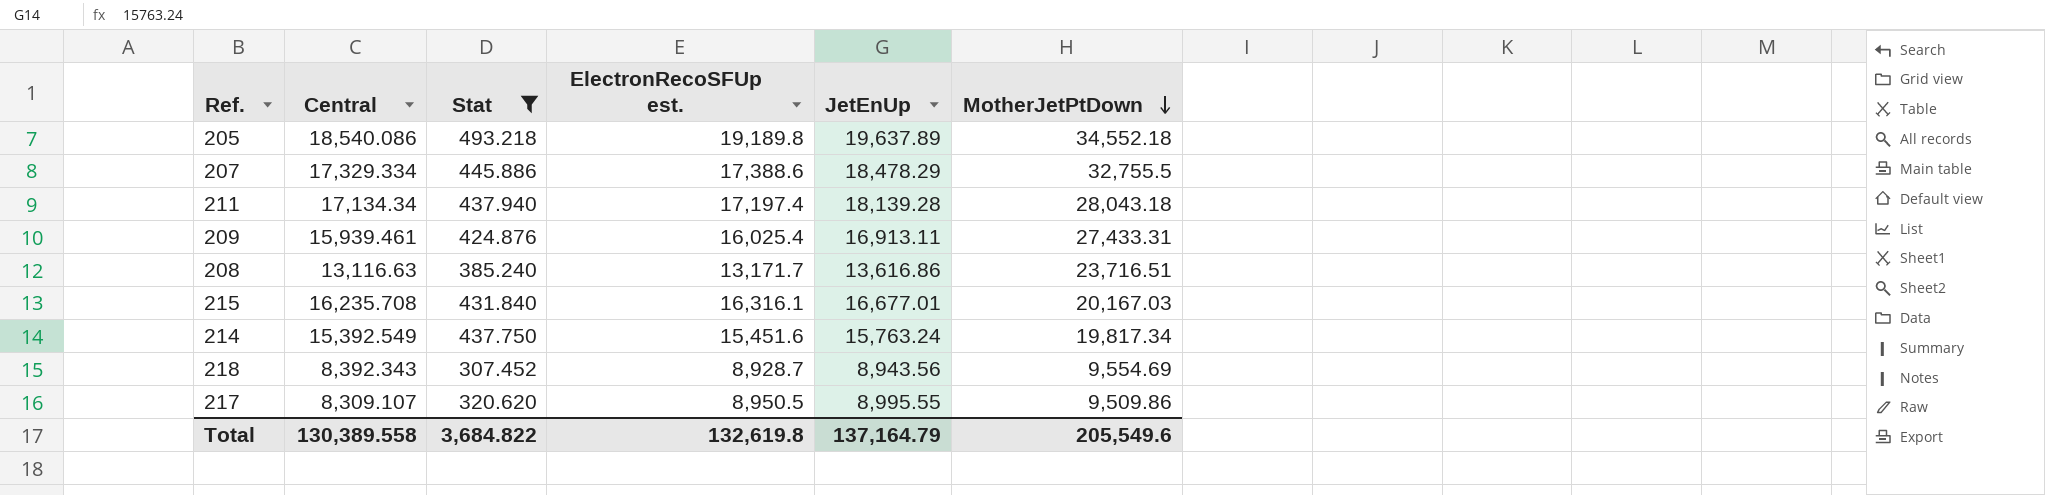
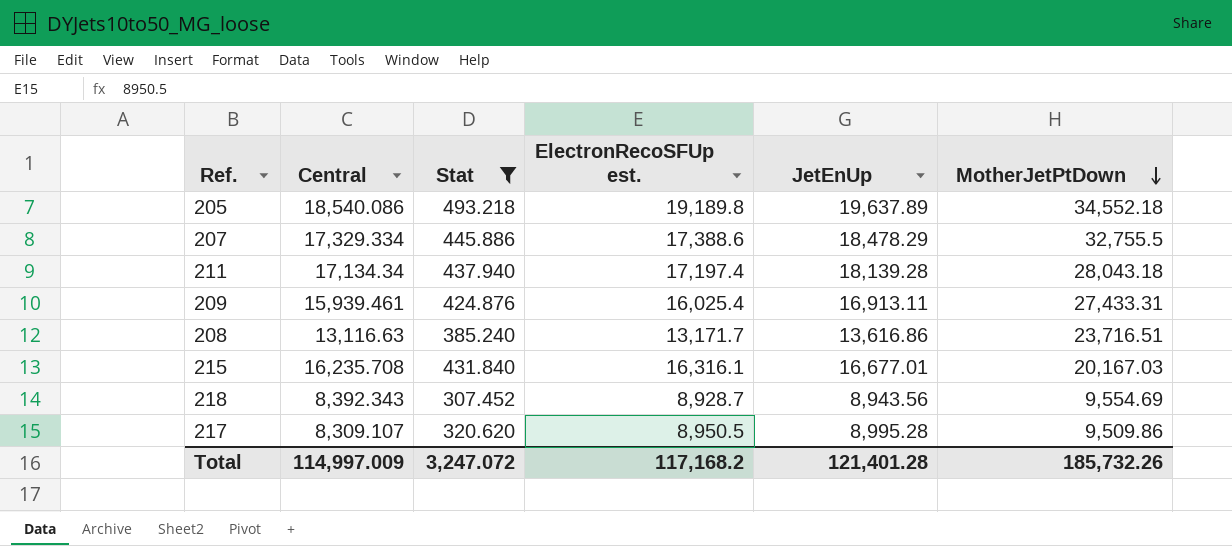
row 214: 15,392.549 | 437.750 | 15,451.6 | 15,763.24 | 19,817.34 -> none
217 | JetEnUp: 8,995.55 -> 8,995.28
Total | Central: 130,389.558 -> 114,997.009
Total | Stat: 3,684.822 -> 3,247.072
Total | ElectronRecoSFUp est.: 132,619.8 -> 117,168.2
Total | JetEnUp: 137,164.79 -> 121,401.28
Total | MotherJetPtDown: 205,549.6 -> 185,732.26

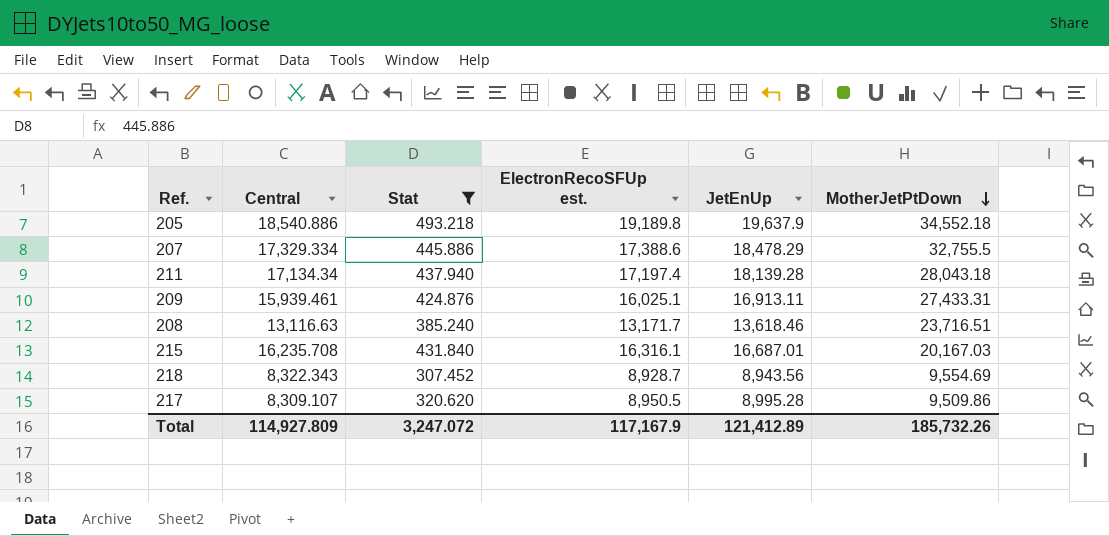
205 | Central: 18,540.086 -> 18,540.886
205 | JetEnUp: 19,637.89 -> 19,637.9
209 | ElectronRecoSFUp est.: 16,025.4 -> 16,025.1
208 | JetEnUp: 13,616.86 -> 13,618.46
215 | JetEnUp: 16,677.01 -> 16,687.01
218 | Central: 8,392.343 -> 8,322.343
Total | Central: 114,997.009 -> 114,927.809
Total | ElectronRecoSFUp est.: 117,168.2 -> 117,167.9
Total | JetEnUp: 121,401.28 -> 121,412.89

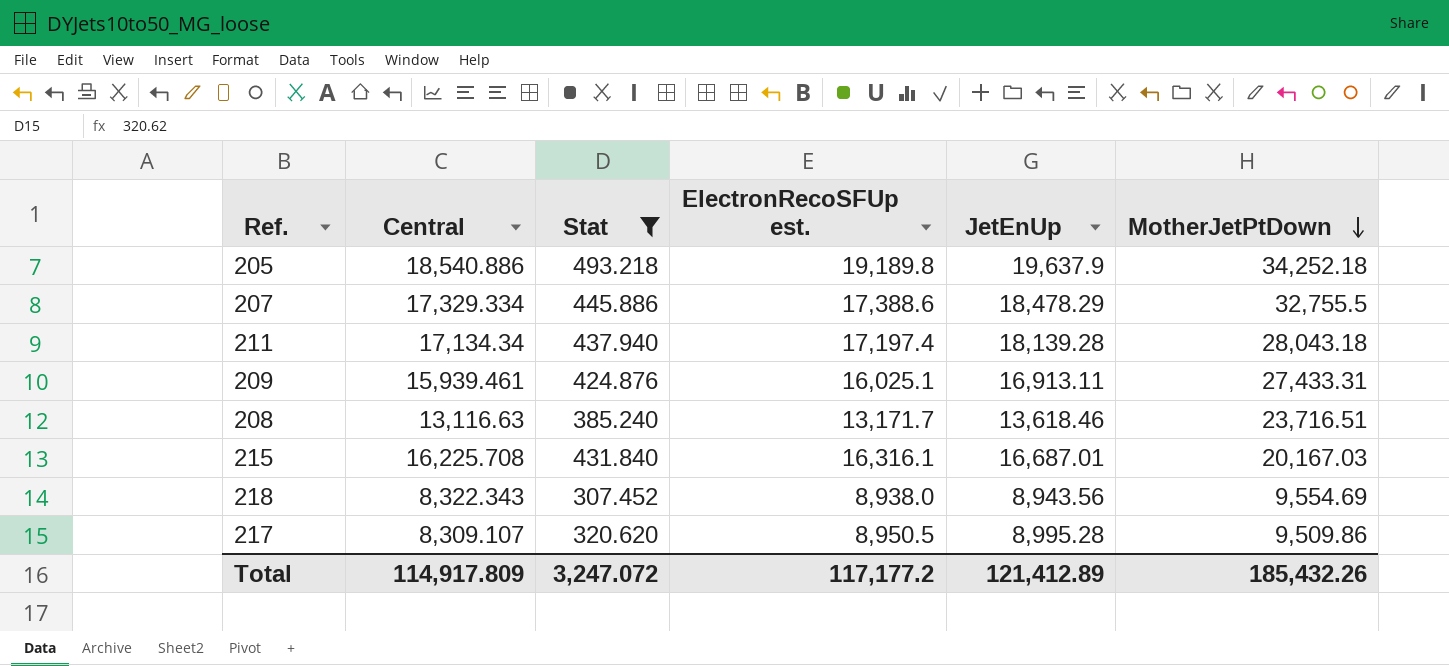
205 | MotherJetPtDown: 34,552.18 -> 34,252.18
215 | Central: 16,235.708 -> 16,225.708
218 | ElectronRecoSFUp est.: 8,928.7 -> 8,938.0
Total | Central: 114,927.809 -> 114,917.809
Total | ElectronRecoSFUp est.: 117,167.9 -> 117,177.2
Total | MotherJetPtDown: 185,732.26 -> 185,432.26

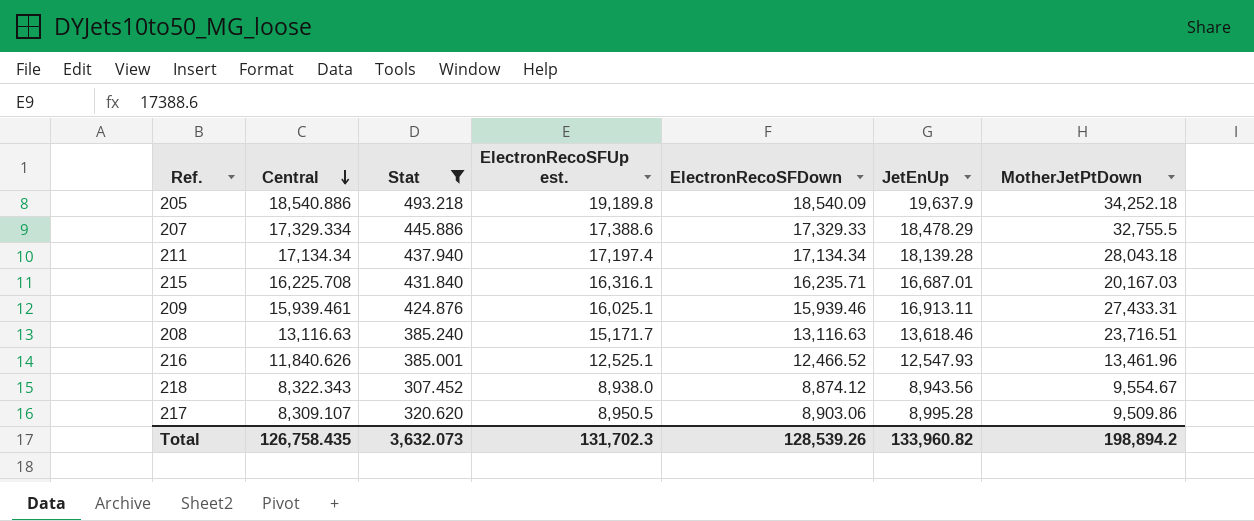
row order: MotherJetPtDown descending -> Central descending
column ElectronRecoSFDown | position: none -> 5
208 | ElectronRecoSFUp est.: 13,171.7 -> 15,171.7
row 216: none -> 11,840.626 | 385.001 | 12,525.1 | 12,466.52 | 12,547.93 | 13,461.96
218 | MotherJetPtDown: 9,554.69 -> 9,554.67
Total | Central: 114,917.809 -> 126,758.435
Total | Stat: 3,247.072 -> 3,632.073
Total | ElectronRecoSFUp est.: 117,177.2 -> 131,702.3
Total | JetEnUp: 121,412.89 -> 133,960.82
Total | MotherJetPtDown: 185,432.26 -> 198,894.2

